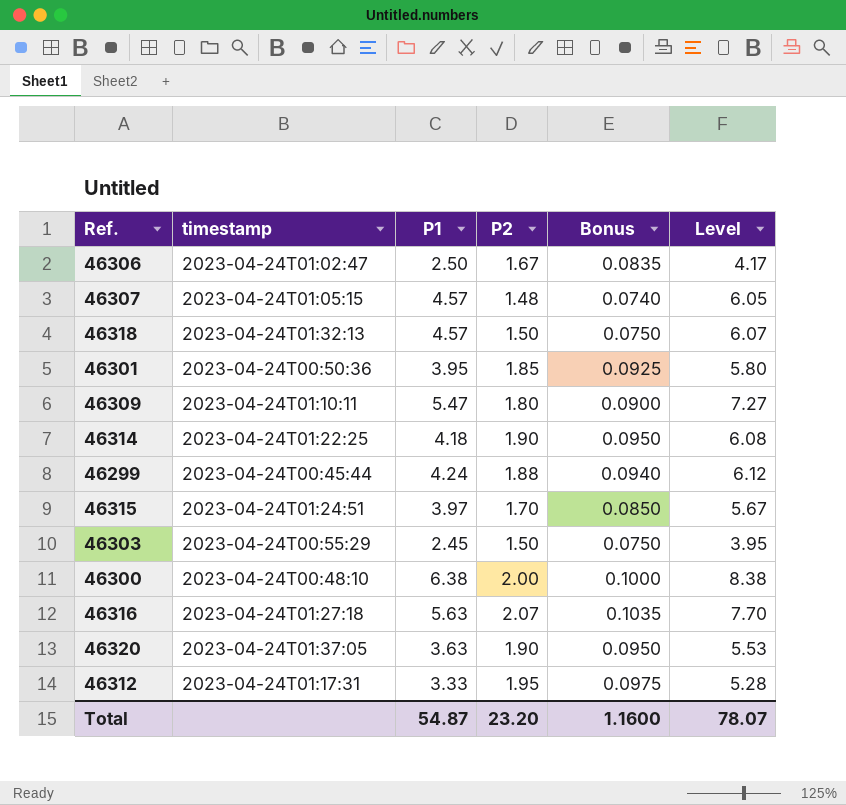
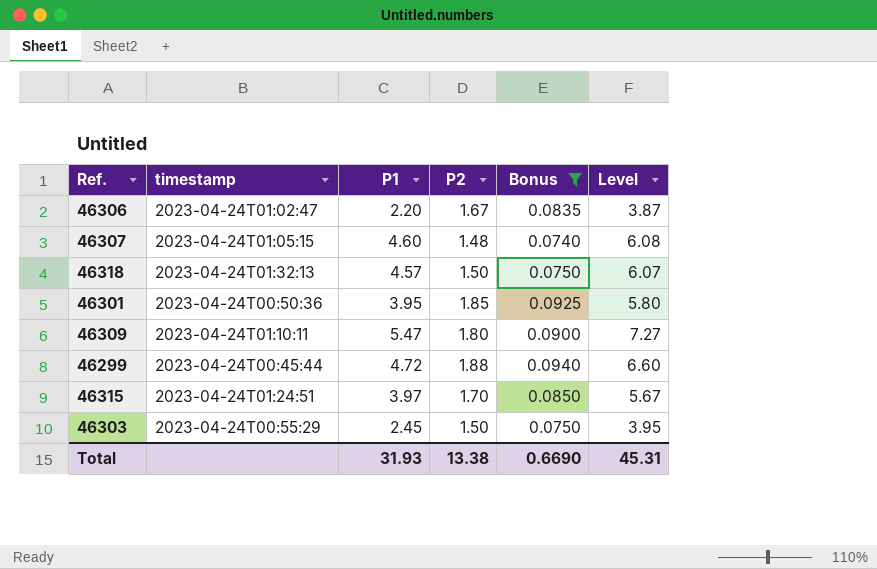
filter: none -> Bonus <= 0.0940
46306 | P1: 2.50 -> 2.20
46306 | Level: 4.17 -> 3.87
46307 | P1: 4.57 -> 4.60
46307 | Level: 6.05 -> 6.08
46299 | P1: 4.24 -> 4.72
46299 | Level: 6.12 -> 6.60
Total | P1: 54.87 -> 31.93
Total | P2: 23.20 -> 13.38
Total | Bonus: 1.1600 -> 0.6690
Total | Level: 78.07 -> 45.31

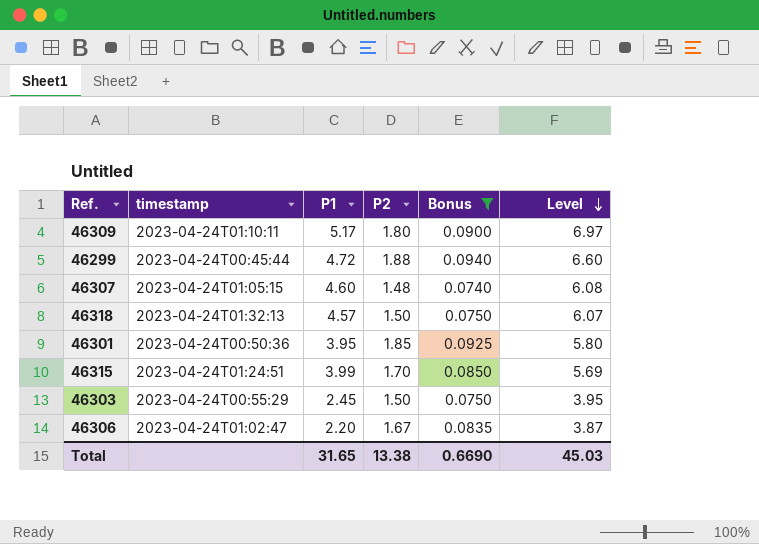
row order: none -> Level descending
46309 | P1: 5.47 -> 5.17
46309 | Level: 7.27 -> 6.97
46315 | P1: 3.97 -> 3.99
46315 | Level: 5.67 -> 5.69
Total | P1: 31.93 -> 31.65
Total | Level: 45.31 -> 45.03

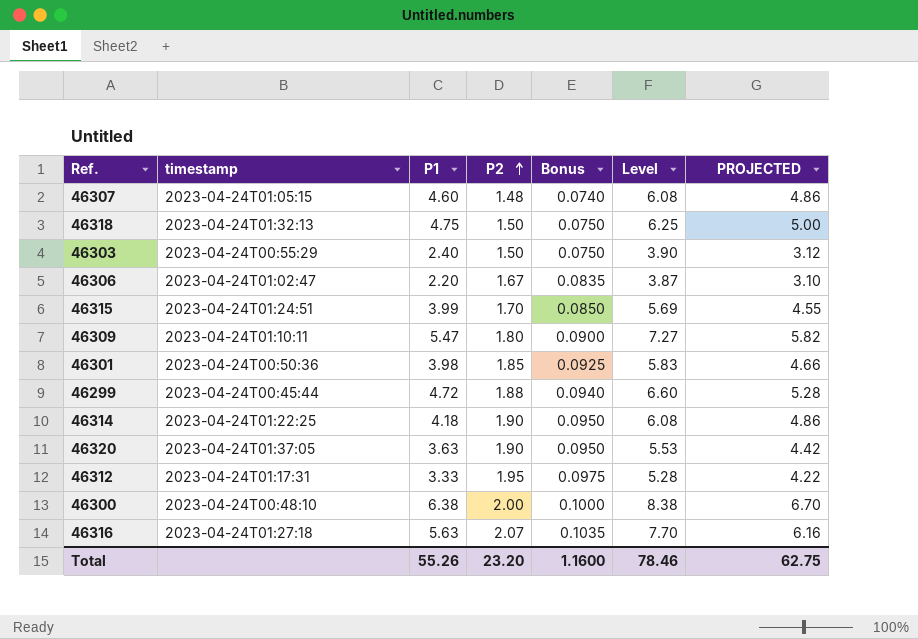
filter: Bonus <= 0.0940 -> none
row order: Level descending -> P2 ascending
column PROJECTED | formula: none -> [Level] * 0.8
46318 | P1: 4.57 -> 4.75
46318 | Level: 6.07 -> 6.25
46303 | P1: 2.45 -> 2.40
46303 | Level: 3.95 -> 3.90
46309 | P1: 5.17 -> 5.47
46309 | Level: 6.97 -> 7.27
46301 | P1: 3.95 -> 3.98
46301 | Level: 5.80 -> 5.83
Total | P1: 31.65 -> 55.26
Total | P2: 13.38 -> 23.20
Total | Bonus: 0.6690 -> 1.1600
Total | Level: 45.03 -> 78.46

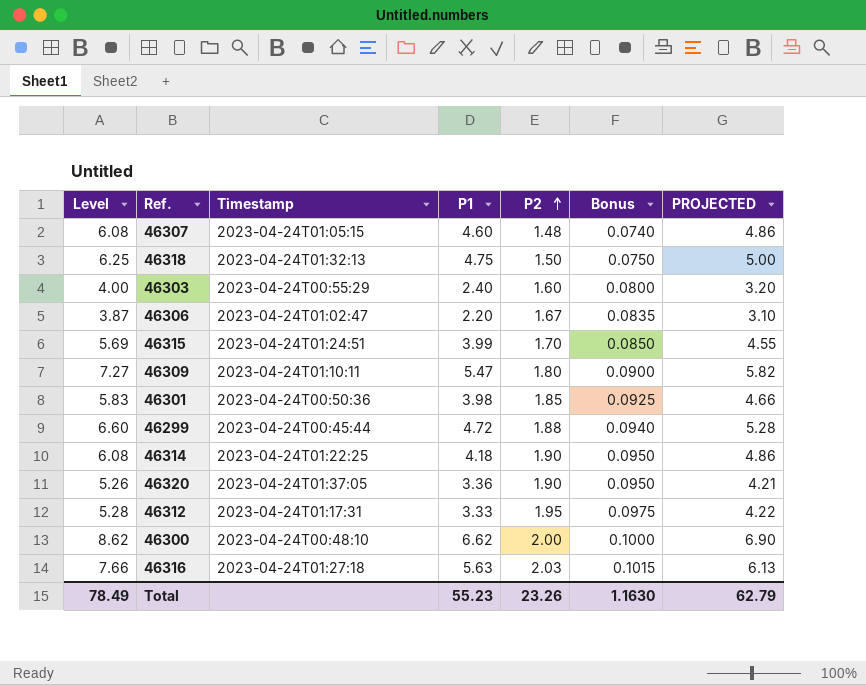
column Level | position: 6 -> 1
column name: timestamp -> Timestamp
46303 | Level: 3.90 -> 4.00
46303 | P2: 1.50 -> 1.60
46303 | Bonus: 0.0750 -> 0.0800
46303 | PROJECTED: 3.12 -> 3.20
46320 | Level: 5.53 -> 5.26
46320 | P1: 3.63 -> 3.36
46320 | PROJECTED: 4.42 -> 4.21
46300 | Level: 8.38 -> 8.62
46300 | P1: 6.38 -> 6.62
46300 | PROJECTED: 6.70 -> 6.90
46316 | Level: 7.70 -> 7.66
46316 | P2: 2.07 -> 2.03
46316 | Bonus: 0.1035 -> 0.1015
46316 | PROJECTED: 6.16 -> 6.13
Total | Level: 78.46 -> 78.49
Total | P1: 55.26 -> 55.23
Total | P2: 23.20 -> 23.26
Total | Bonus: 1.1600 -> 1.1630
Total | PROJECTED: 62.75 -> 62.79

